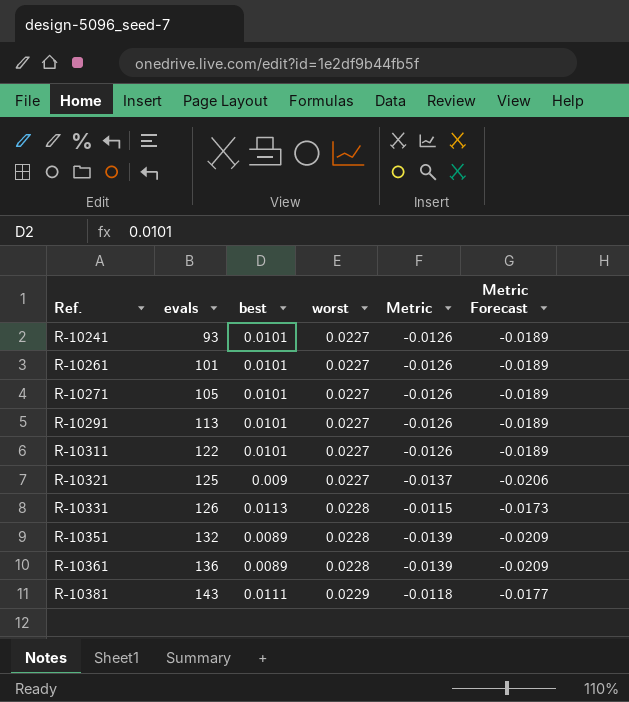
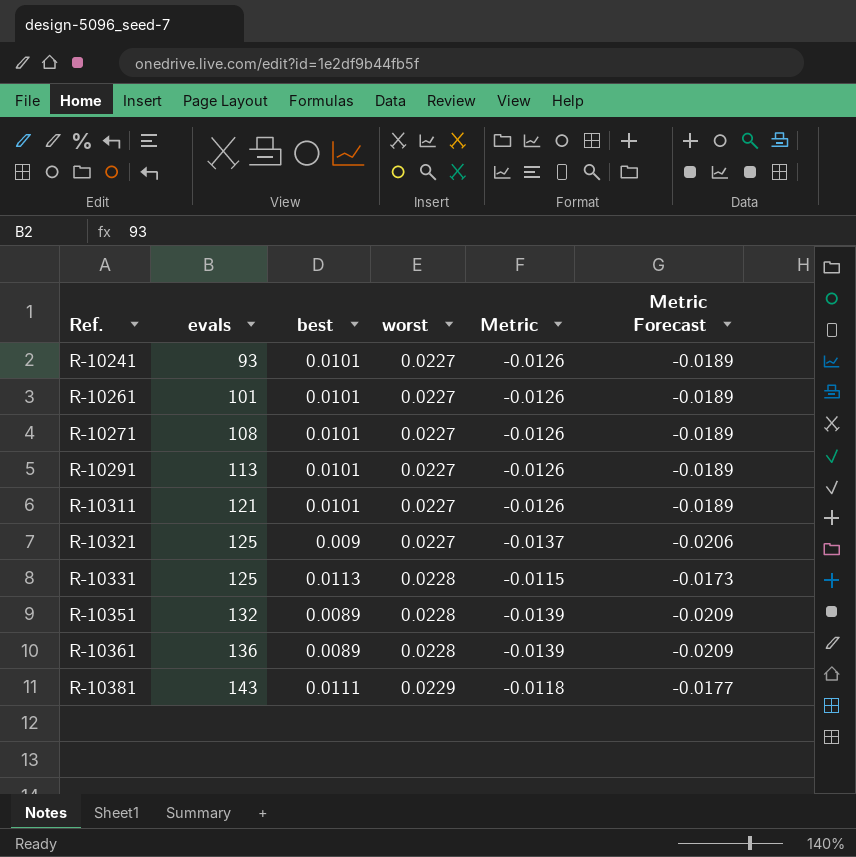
R-10271 | evals: 105 -> 108
R-10311 | evals: 122 -> 121
R-10331 | evals: 126 -> 125

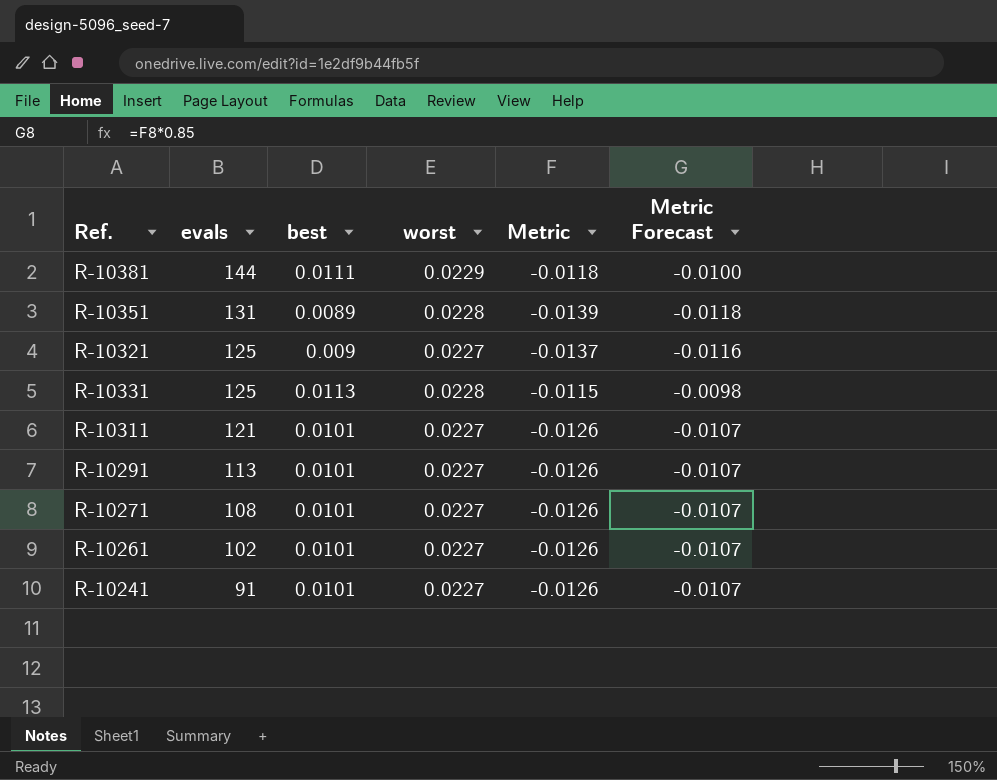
row order: Ref. ascending -> evals descending
column Metric Forecast | formula: [Metric] * 1.5 -> [Metric] * 0.85
row R-10361: 136 | 0.0089 | 0.0228 | -0.0139 | -0.0209 -> none
R-10381 | evals: 143 -> 144
R-10351 | evals: 132 -> 131
R-10261 | evals: 101 -> 102
R-10241 | evals: 93 -> 91

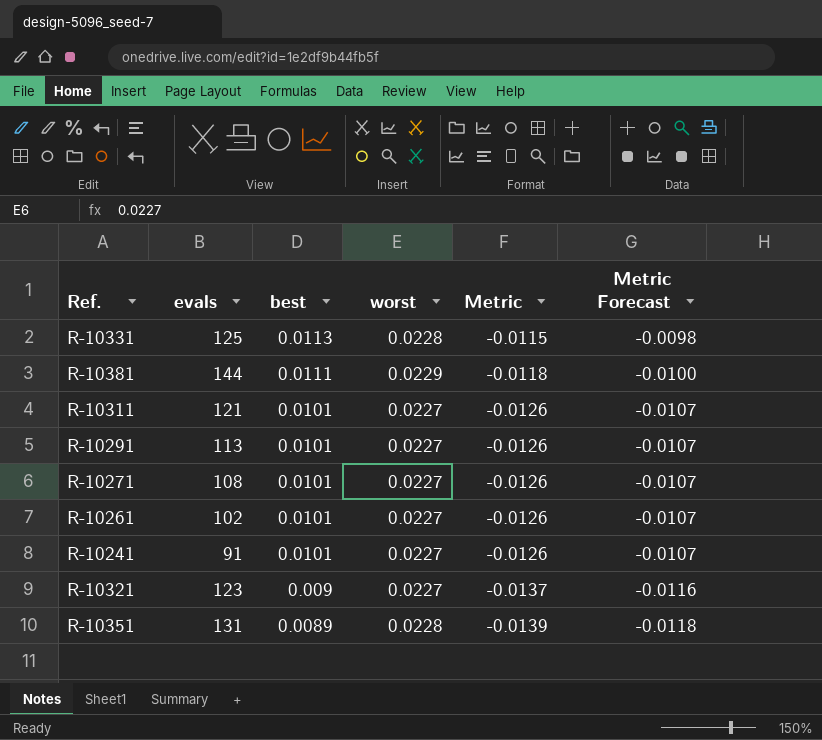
row order: evals descending -> best descending
R-10321 | evals: 125 -> 123

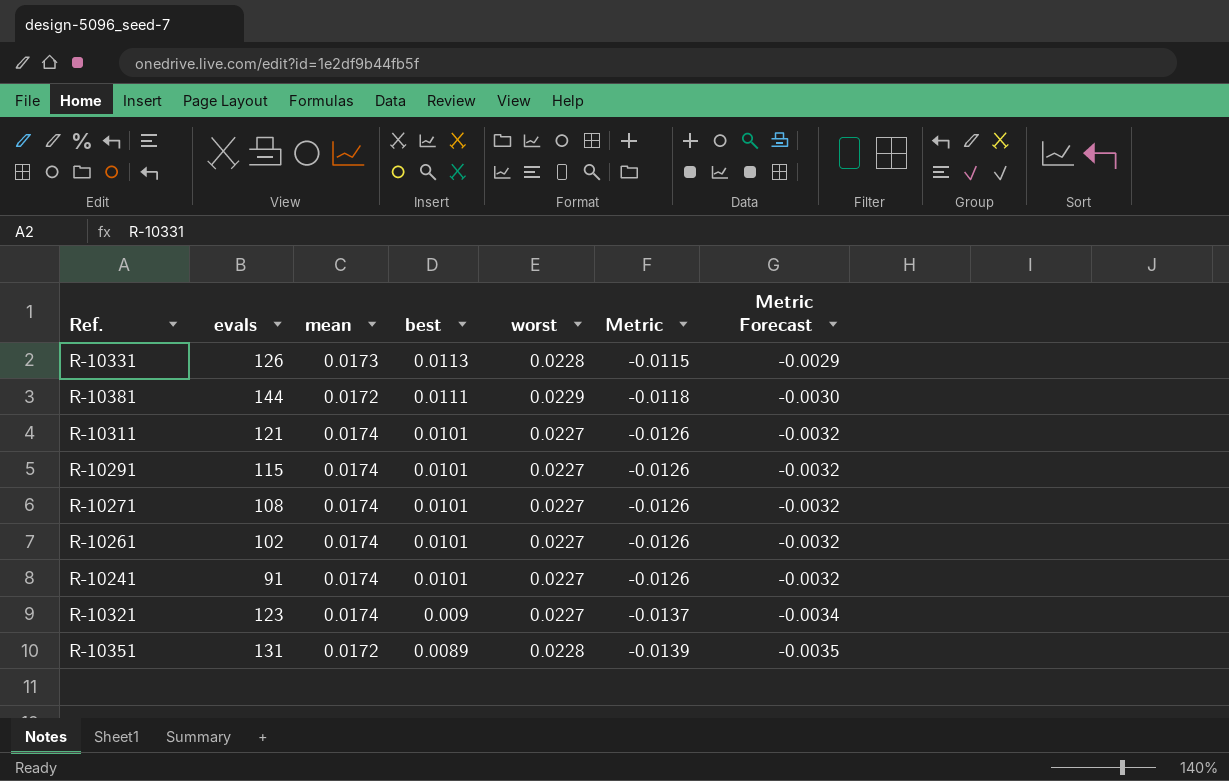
column mean | position: none -> 3
column Metric Forecast | formula: [Metric] * 0.85 -> [Metric] * 0.25
R-10331 | evals: 125 -> 126
R-10291 | evals: 113 -> 115

